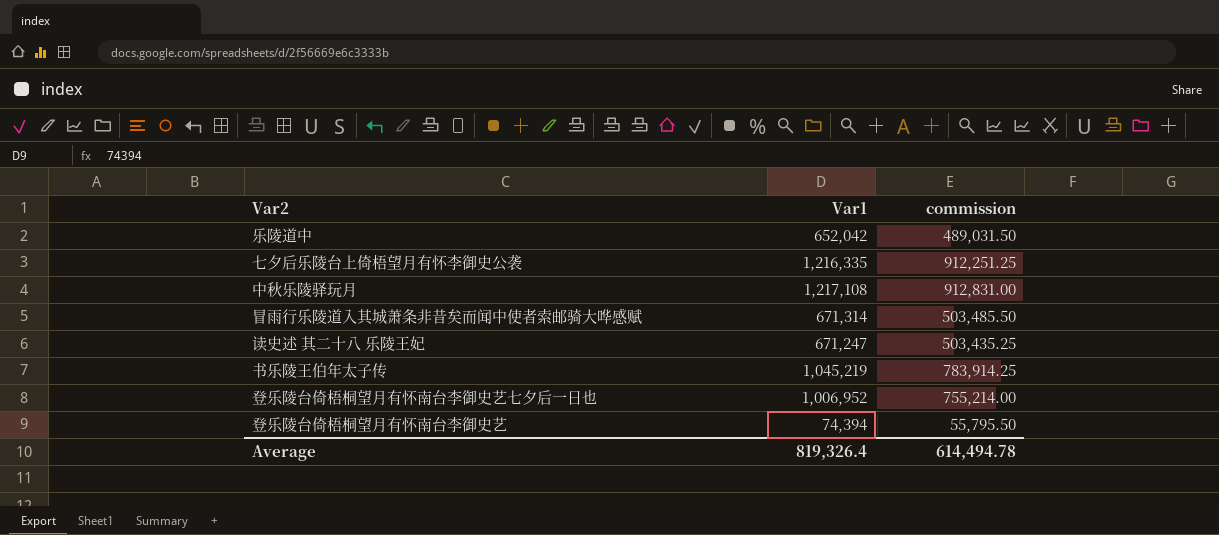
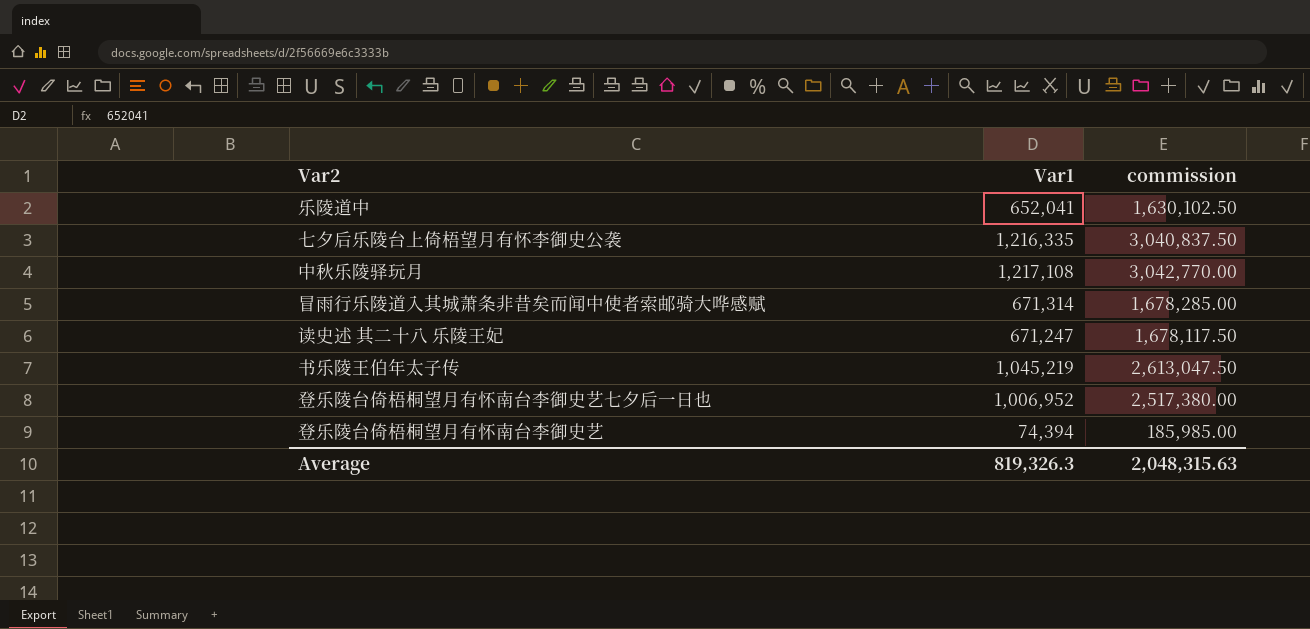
column commission | formula: [Var1] * 0.75 -> [Var1] * 2.5
乐陵道中 | Var1: 652,042 -> 652,041
Average | Var1: 819,326.4 -> 819,326.3
Average | commission: 614,494.78 -> 2,048,315.63

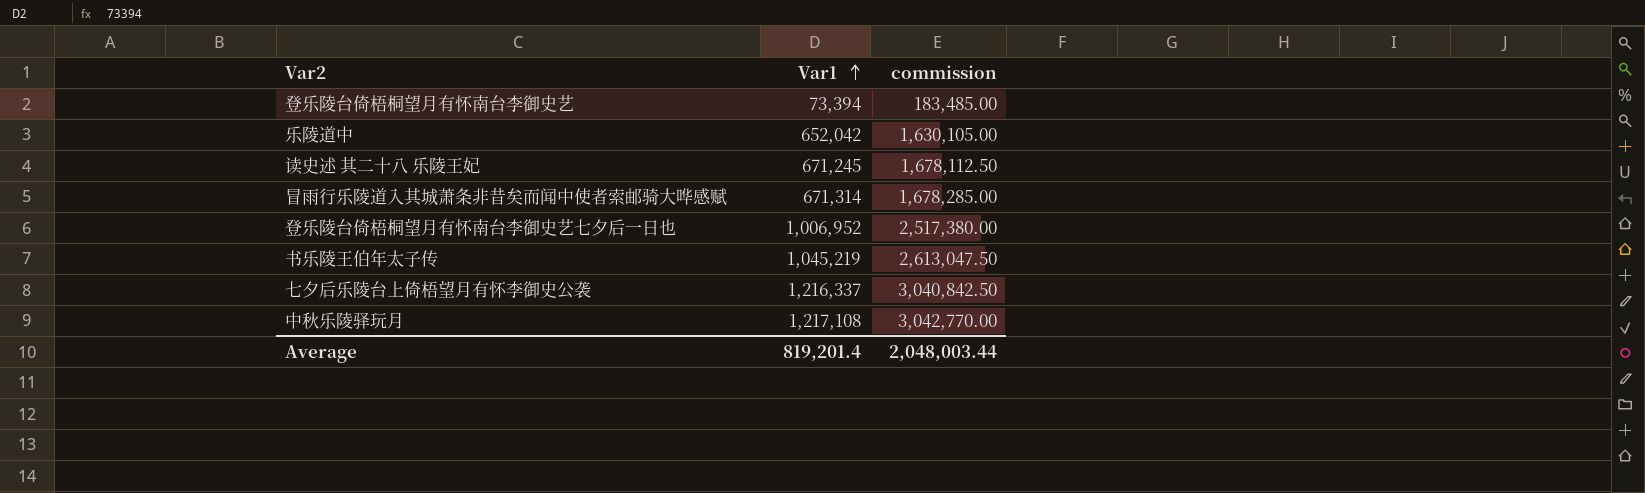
row order: none -> Var1 ascending
登乐陵台倚梧桐望月有怀南台李御史艺 | Var1: 74,394 -> 73,394
登乐陵台倚梧桐望月有怀南台李御史艺 | commission: 185,985.00 -> 183,485.00
乐陵道中 | Var1: 652,041 -> 652,042
乐陵道中 | commission: 1,630,102.50 -> 1,630,105.00
读史述 其二十八 乐陵王妃 | Var1: 671,247 -> 671,245
读史述 其二十八 乐陵王妃 | commission: 1,678,117.50 -> 1,678,112.50
七夕后乐陵台上倚梧望月有怀李御史公袭 | Var1: 1,216,335 -> 1,216,337
七夕后乐陵台上倚梧望月有怀李御史公袭 | commission: 3,040,837.50 -> 3,040,842.50
Average | Var1: 819,326.3 -> 819,201.4
Average | commission: 2,048,315.63 -> 2,048,003.44

